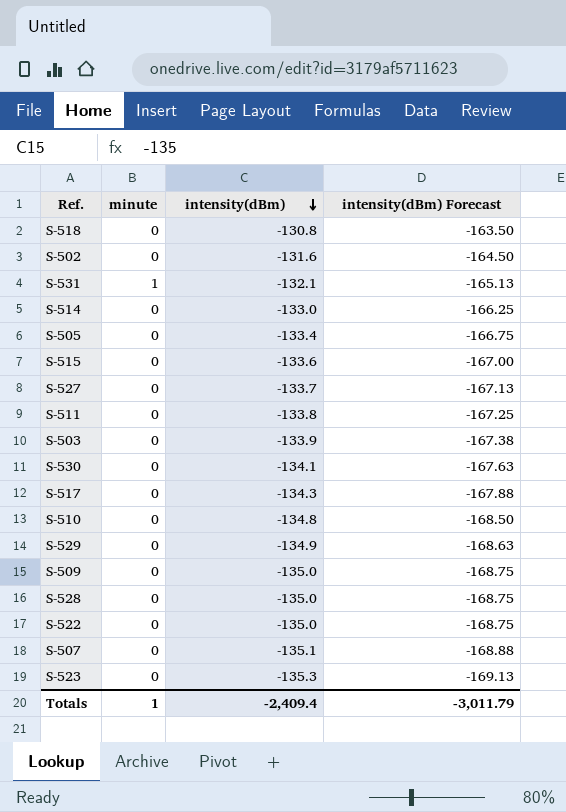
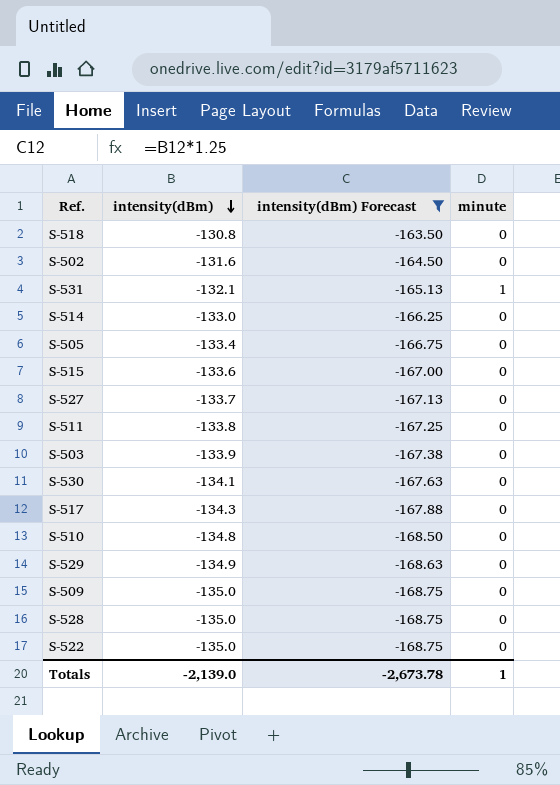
filter: none -> intensity(dBm) Forecast >= -168.75
column minute | position: 2 -> 4
Totals | intensity(dBm): -2,409.4 -> -2,139.0
Totals | intensity(dBm) Forecast: -3,011.79 -> -2,673.78

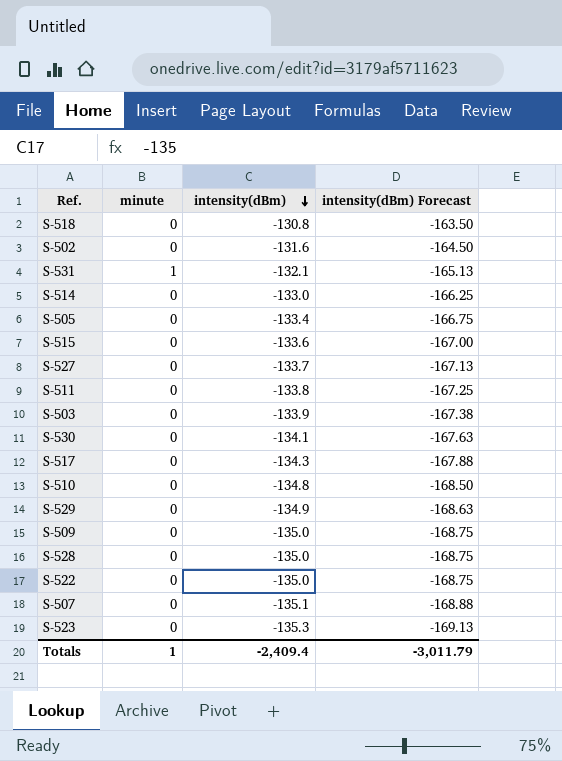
filter: intensity(dBm) Forecast >= -168.75 -> none
column minute | position: 4 -> 2
Totals | intensity(dBm): -2,139.0 -> -2,409.4
Totals | intensity(dBm) Forecast: -2,673.78 -> -3,011.79

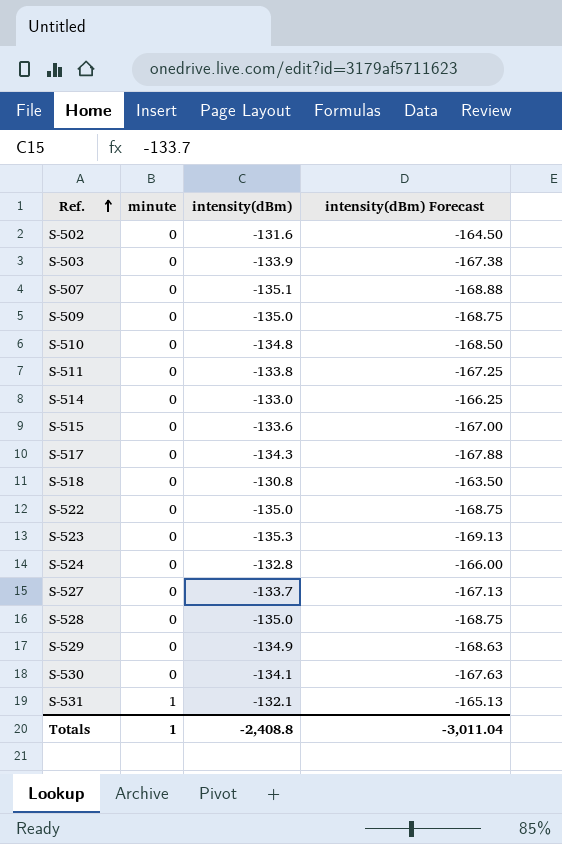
row order: intensity(dBm) descending -> Ref. ascending
row S-505: 0 | -133.4 | -166.75 -> none
row S-524: none -> 0 | -132.8 | -166.00
Totals | intensity(dBm): -2,409.4 -> -2,408.8
Totals | intensity(dBm) Forecast: -3,011.79 -> -3,011.04

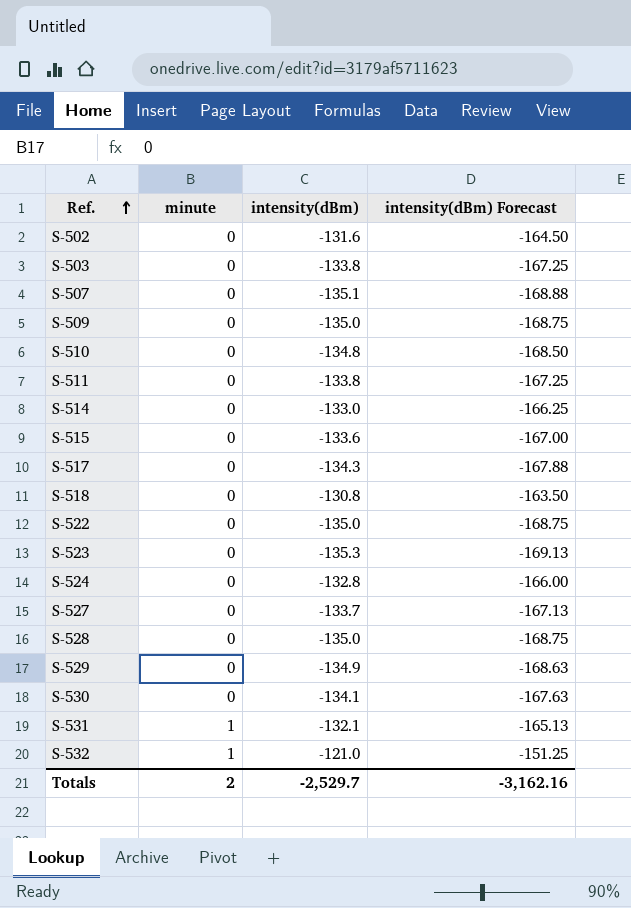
S-503 | intensity(dBm): -133.9 -> -133.8
S-503 | intensity(dBm) Forecast: -167.38 -> -167.25
row S-532: none -> 1 | -121.0 | -151.25
Totals | minute: 1 -> 2
Totals | intensity(dBm): -2,408.8 -> -2,529.7
Totals | intensity(dBm) Forecast: -3,011.04 -> -3,162.16

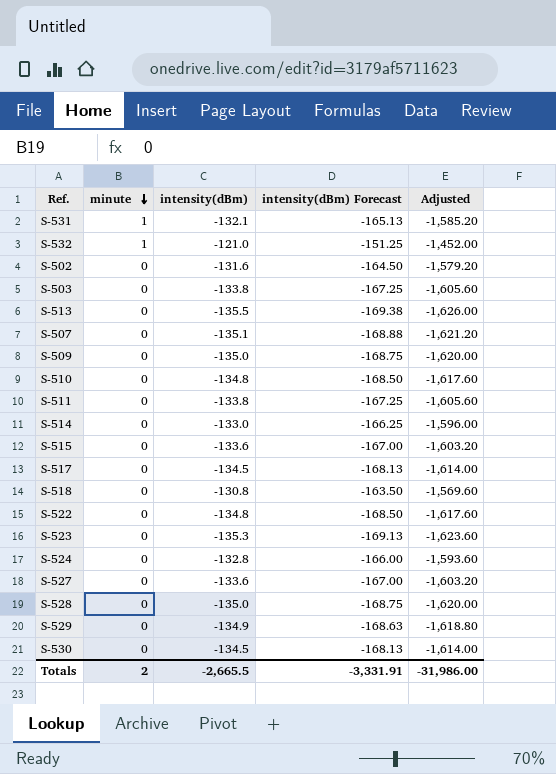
row order: Ref. ascending -> minute descending
column Adjusted | formula: none -> [intensity(dBm)] * 12
row S-513: none -> 0 | -135.5 | -169.38 | -1,626.00
S-517 | intensity(dBm): -134.3 -> -134.5
S-517 | intensity(dBm) Forecast: -167.88 -> -168.13
S-522 | intensity(dBm): -135.0 -> -134.8
S-522 | intensity(dBm) Forecast: -168.75 -> -168.50
S-527 | intensity(dBm): -133.7 -> -133.6
S-527 | intensity(dBm) Forecast: -167.13 -> -167.00
S-530 | intensity(dBm): -134.1 -> -134.5
S-530 | intensity(dBm) Forecast: -167.63 -> -168.13
Totals | intensity(dBm): -2,529.7 -> -2,665.5
Totals | intensity(dBm) Forecast: -3,162.16 -> -3,331.91

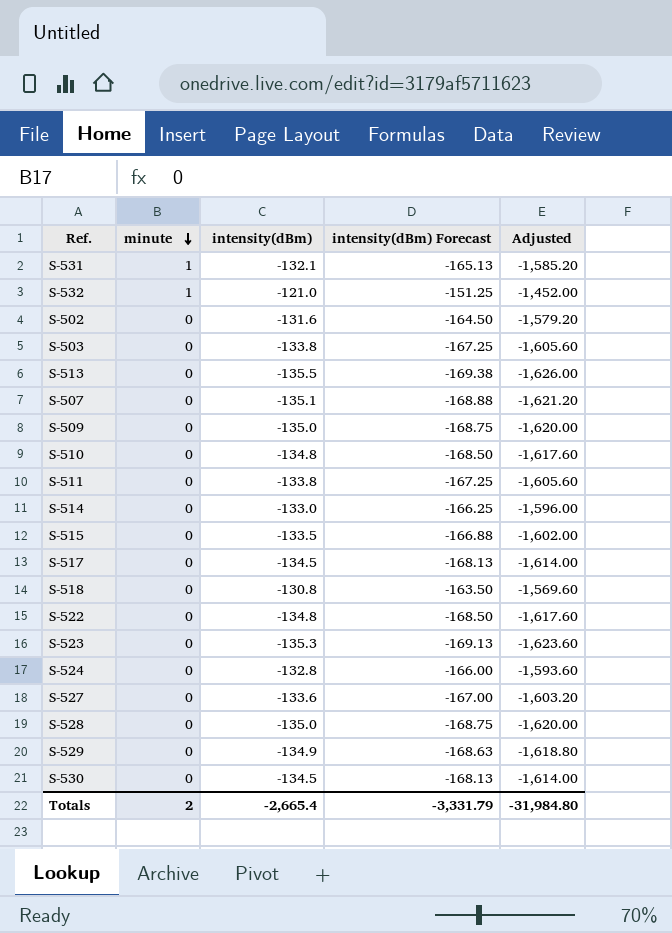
S-515 | intensity(dBm): -133.6 -> -133.5
S-515 | intensity(dBm) Forecast: -167.00 -> -166.88
S-515 | Adjusted: -1,603.20 -> -1,602.00
Totals | intensity(dBm): -2,665.5 -> -2,665.4
Totals | intensity(dBm) Forecast: -3,331.91 -> -3,331.79
Totals | Adjusted: -31,986.00 -> -31,984.80

